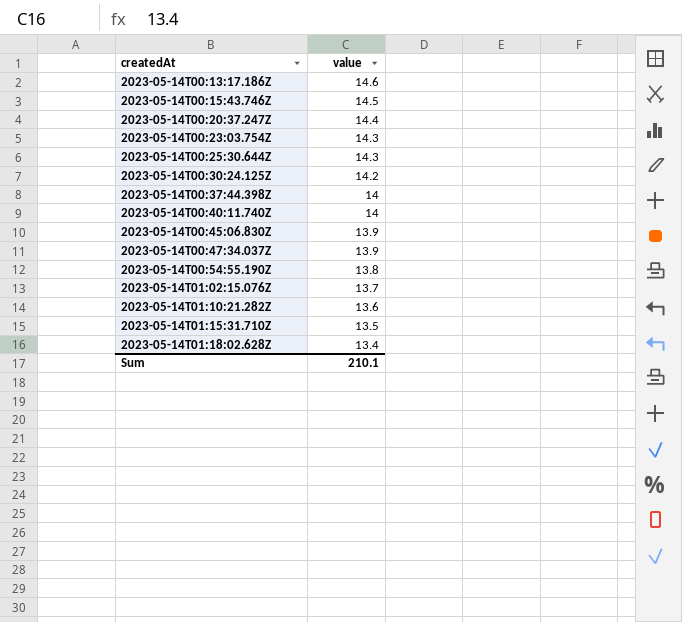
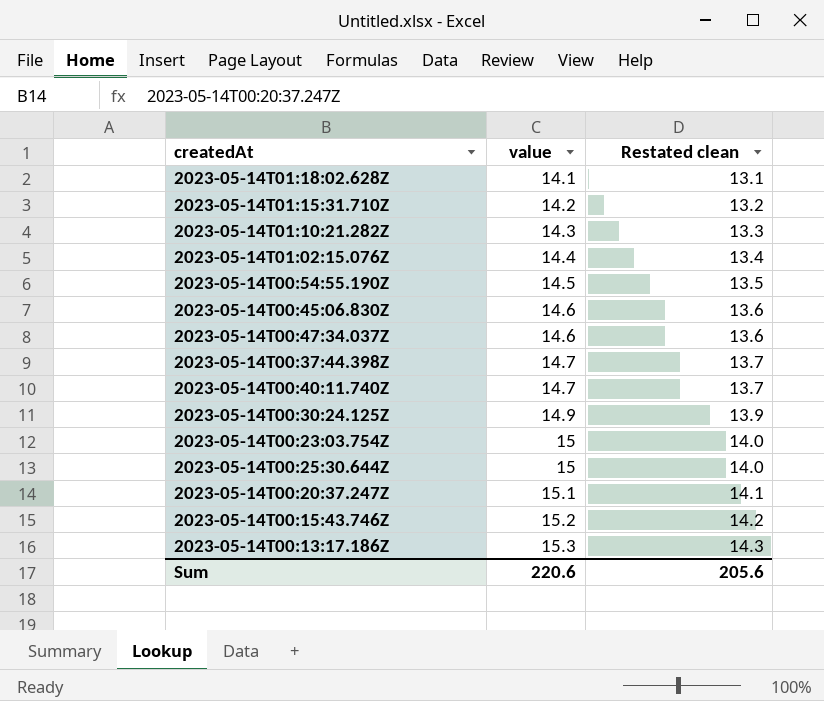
row order: createdAt ascending -> value ascending
column Restated clean | formula: none -> [value] - 1
2023-05-14T01:18:02.628Z | value: 13.4 -> 14.1
2023-05-14T01:15:31.710Z | value: 13.5 -> 14.2
2023-05-14T01:10:21.282Z | value: 13.6 -> 14.3
2023-05-14T01:02:15.076Z | value: 13.7 -> 14.4
2023-05-14T00:54:55.190Z | value: 13.8 -> 14.5
2023-05-14T00:45:06.830Z | value: 13.9 -> 14.6
2023-05-14T00:47:34.037Z | value: 13.9 -> 14.6
2023-05-14T00:37:44.398Z | value: 14 -> 14.7
2023-05-14T00:40:11.740Z | value: 14 -> 14.7
2023-05-14T00:30:24.125Z | value: 14.2 -> 14.9
2023-05-14T00:23:03.754Z | value: 14.3 -> 15
2023-05-14T00:25:30.644Z | value: 14.3 -> 15
2023-05-14T00:20:37.247Z | value: 14.4 -> 15.1
2023-05-14T00:15:43.746Z | value: 14.5 -> 15.2
2023-05-14T00:13:17.186Z | value: 14.6 -> 15.3
Sum | value: 210.1 -> 220.6

